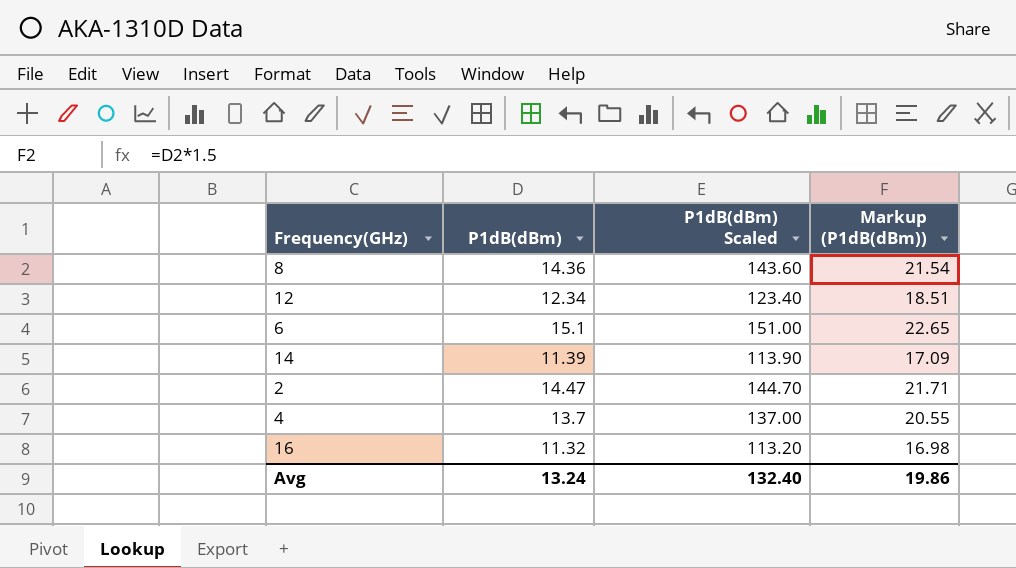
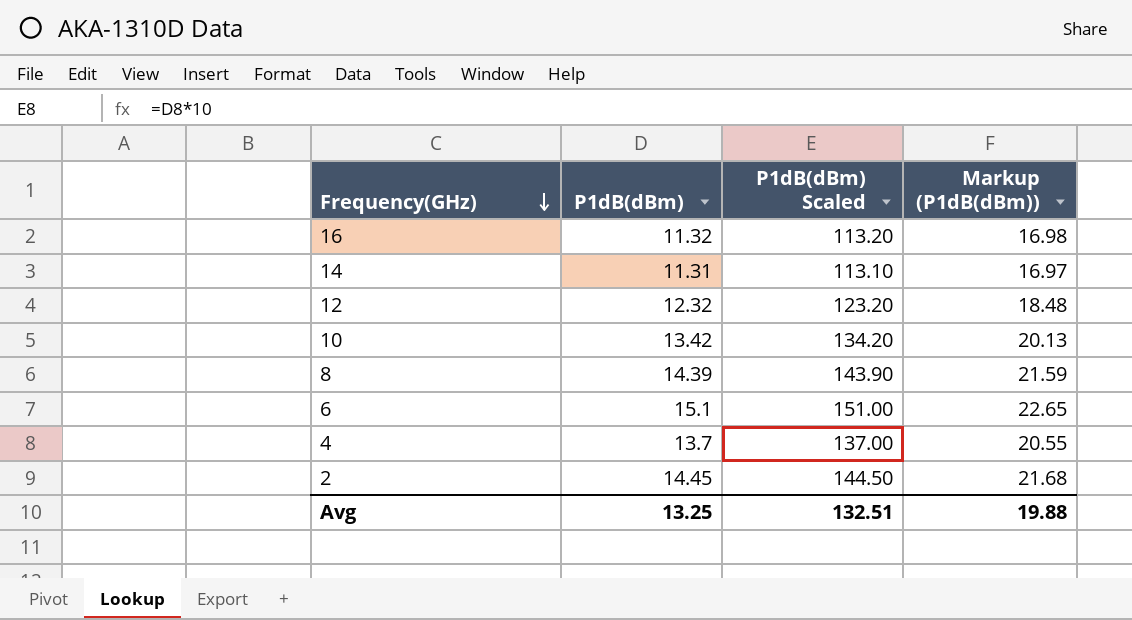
row order: none -> Frequency(GHz) descending
14 | P1dB(dBm): 11.39 -> 11.31
14 | P1dB(dBm) Scaled: 113.90 -> 113.10
14 | Markup (P1dB(dBm)): 17.09 -> 16.97
12 | P1dB(dBm): 12.34 -> 12.32
12 | P1dB(dBm) Scaled: 123.40 -> 123.20
12 | Markup (P1dB(dBm)): 18.51 -> 18.48
row 10: none -> 13.42 | 134.20 | 20.13
8 | P1dB(dBm): 14.36 -> 14.39
8 | P1dB(dBm) Scaled: 143.60 -> 143.90
8 | Markup (P1dB(dBm)): 21.54 -> 21.59
2 | P1dB(dBm): 14.47 -> 14.45
2 | P1dB(dBm) Scaled: 144.70 -> 144.50
2 | Markup (P1dB(dBm)): 21.71 -> 21.68
Avg | P1dB(dBm): 13.24 -> 13.25
Avg | P1dB(dBm) Scaled: 132.40 -> 132.51
Avg | Markup (P1dB(dBm)): 19.86 -> 19.88

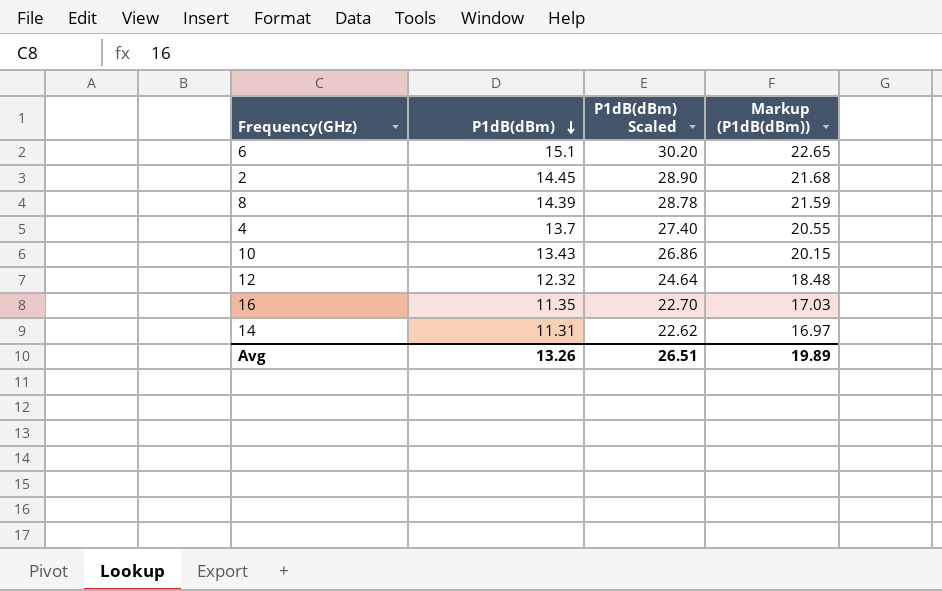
row order: Frequency(GHz) descending -> P1dB(dBm) descending
column P1dB(dBm) Scaled | formula: [P1dB(dBm)] * 10 -> [P1dB(dBm)] * 2
10 | P1dB(dBm): 13.42 -> 13.43
10 | Markup (P1dB(dBm)): 20.13 -> 20.15
16 | P1dB(dBm): 11.32 -> 11.35
16 | Markup (P1dB(dBm)): 16.98 -> 17.03
Avg | P1dB(dBm): 13.25 -> 13.26
Avg | P1dB(dBm) Scaled: 132.51 -> 26.51
Avg | Markup (P1dB(dBm)): 19.88 -> 19.89

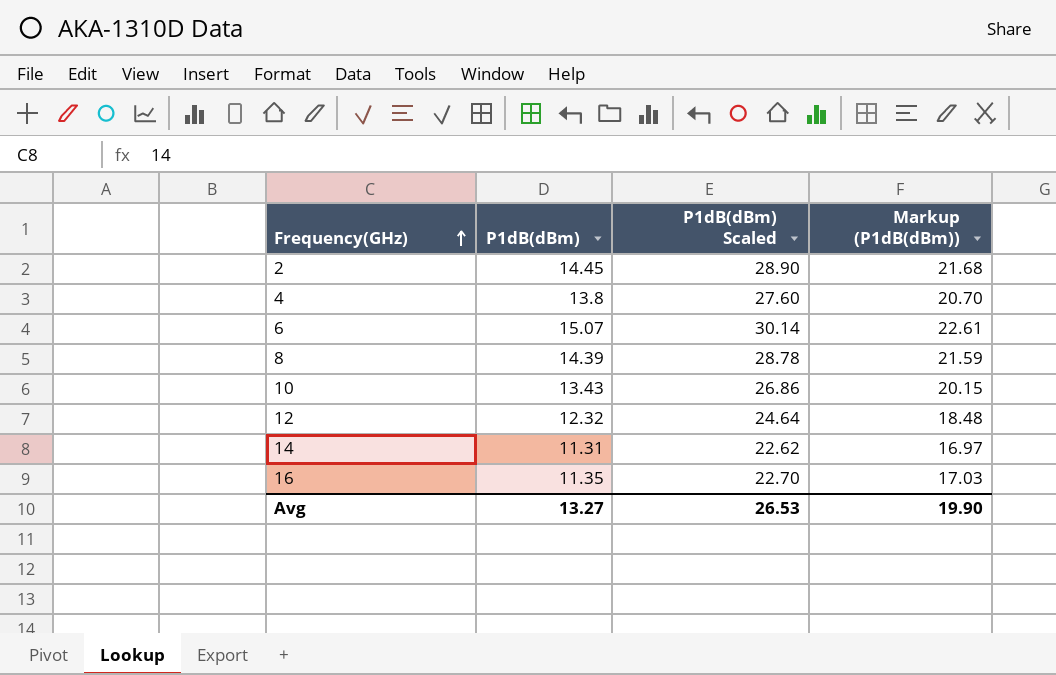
row order: P1dB(dBm) descending -> Frequency(GHz) ascending
4 | P1dB(dBm): 13.7 -> 13.8
4 | P1dB(dBm) Scaled: 27.40 -> 27.60
4 | Markup (P1dB(dBm)): 20.55 -> 20.70
6 | P1dB(dBm): 15.1 -> 15.07
6 | P1dB(dBm) Scaled: 30.20 -> 30.14
6 | Markup (P1dB(dBm)): 22.65 -> 22.61
Avg | P1dB(dBm): 13.26 -> 13.27
Avg | P1dB(dBm) Scaled: 26.51 -> 26.53
Avg | Markup (P1dB(dBm)): 19.89 -> 19.90

